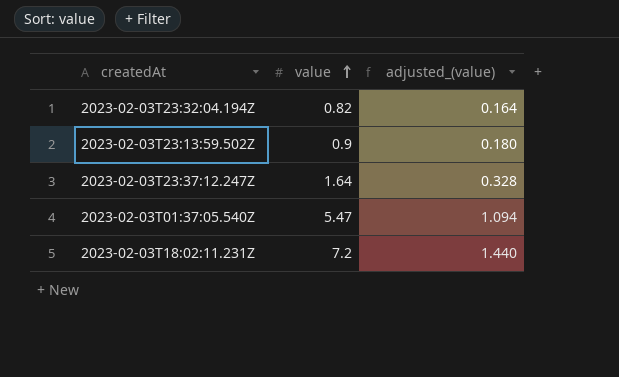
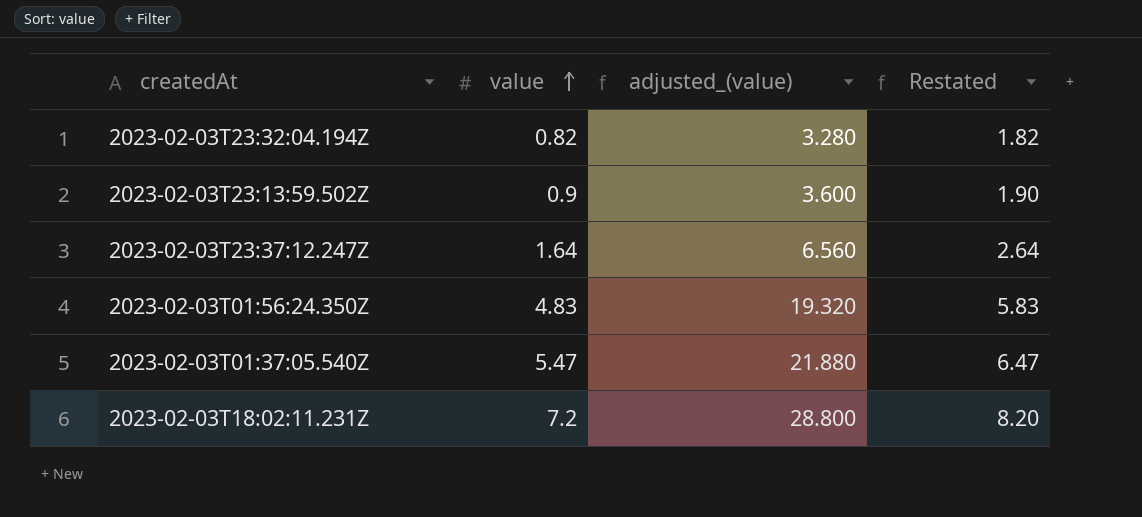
column adjusted_(value) | formula: [value] * 0.2 -> [value] * 4
column Restated | formula: none -> [value] + 1
row 2023-02-03T01:56:24.350Z: none -> 4.83 | 19.320 | 5.83

